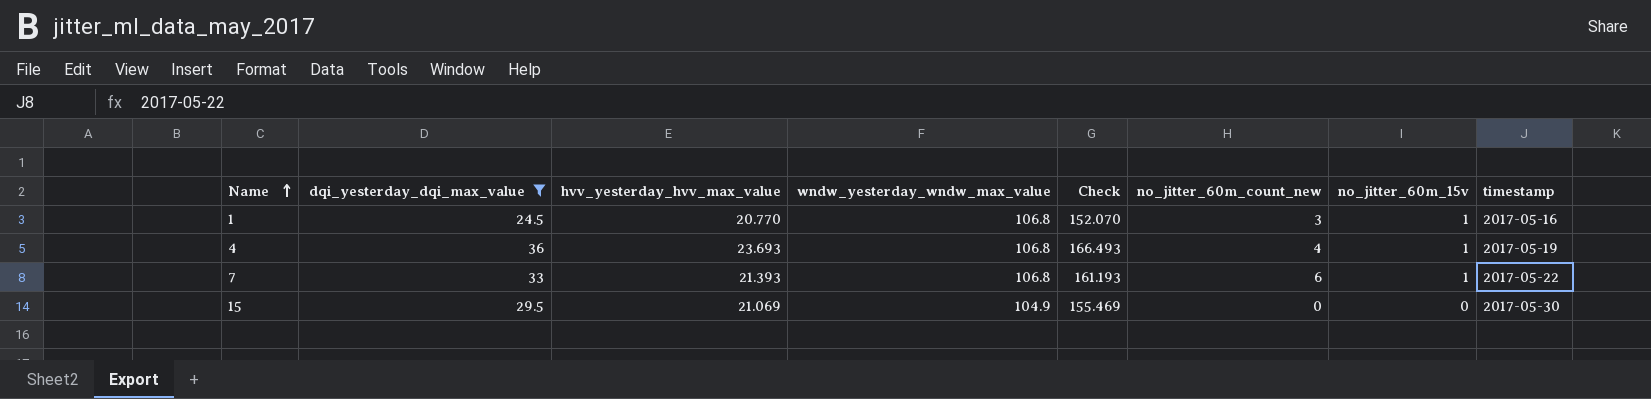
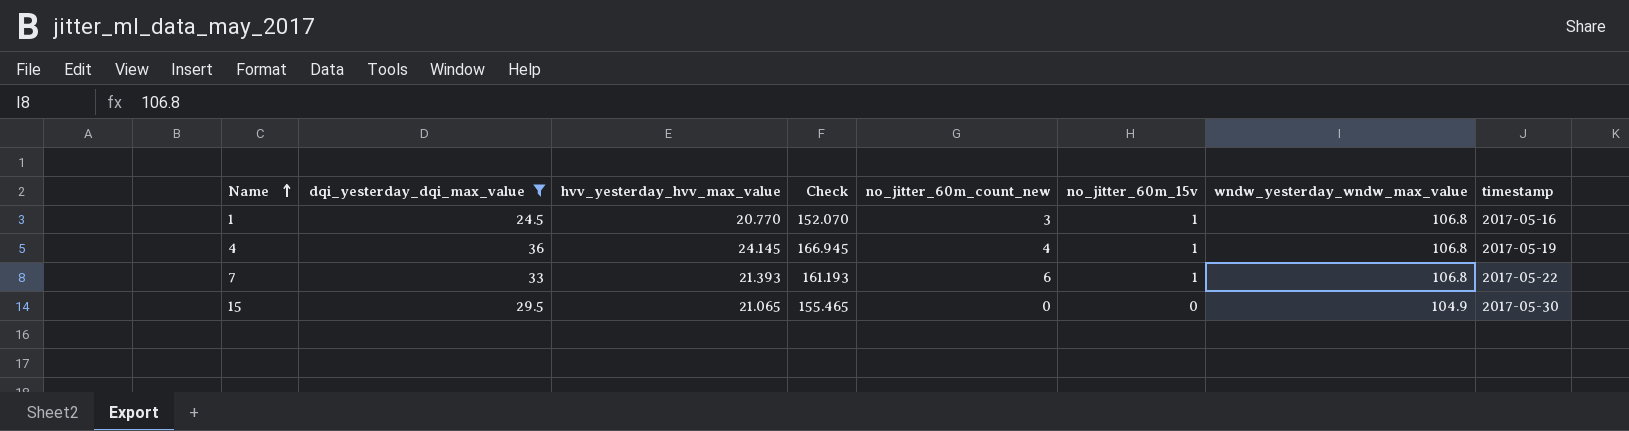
column wndw_yesterday_wndw_max_value | position: 4 -> 7
4 | hvv_yesterday_hvv_max_value: 23.693 -> 24.145
4 | Check: 166.493 -> 166.945
15 | hvv_yesterday_hvv_max_value: 21.069 -> 21.065
15 | Check: 155.469 -> 155.465

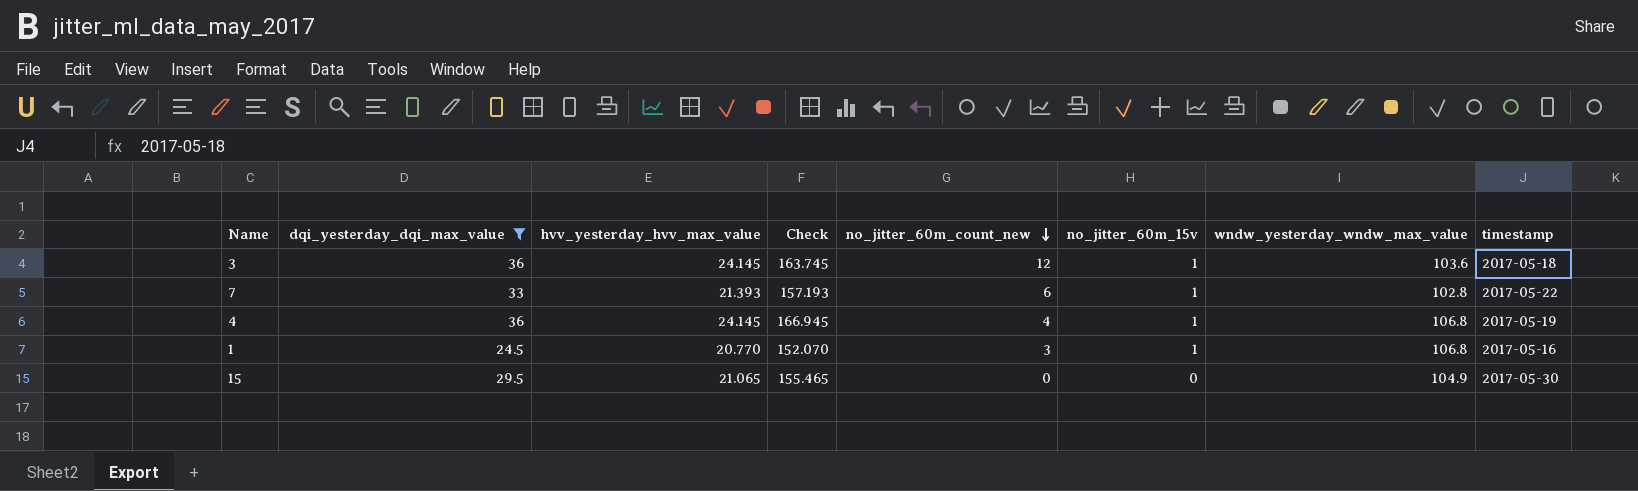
row order: Name ascending -> no_jitter_60m_count_new descending
row 3: none -> 36 | 24.145 | 163.745 | 12 | 1 | 103.6 | 2017-05-18
7 | Check: 161.193 -> 157.193
7 | wndw_yesterday_wndw_max_value: 106.8 -> 102.8

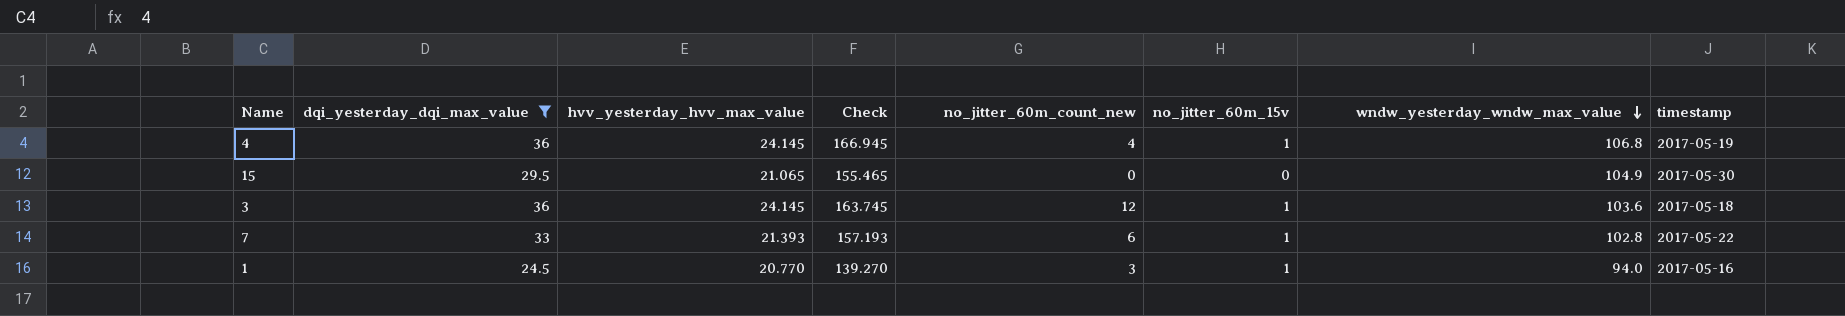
row order: no_jitter_60m_count_new descending -> wndw_yesterday_wndw_max_value descending
1 | Check: 152.070 -> 139.270
1 | wndw_yesterday_wndw_max_value: 106.8 -> 94.0

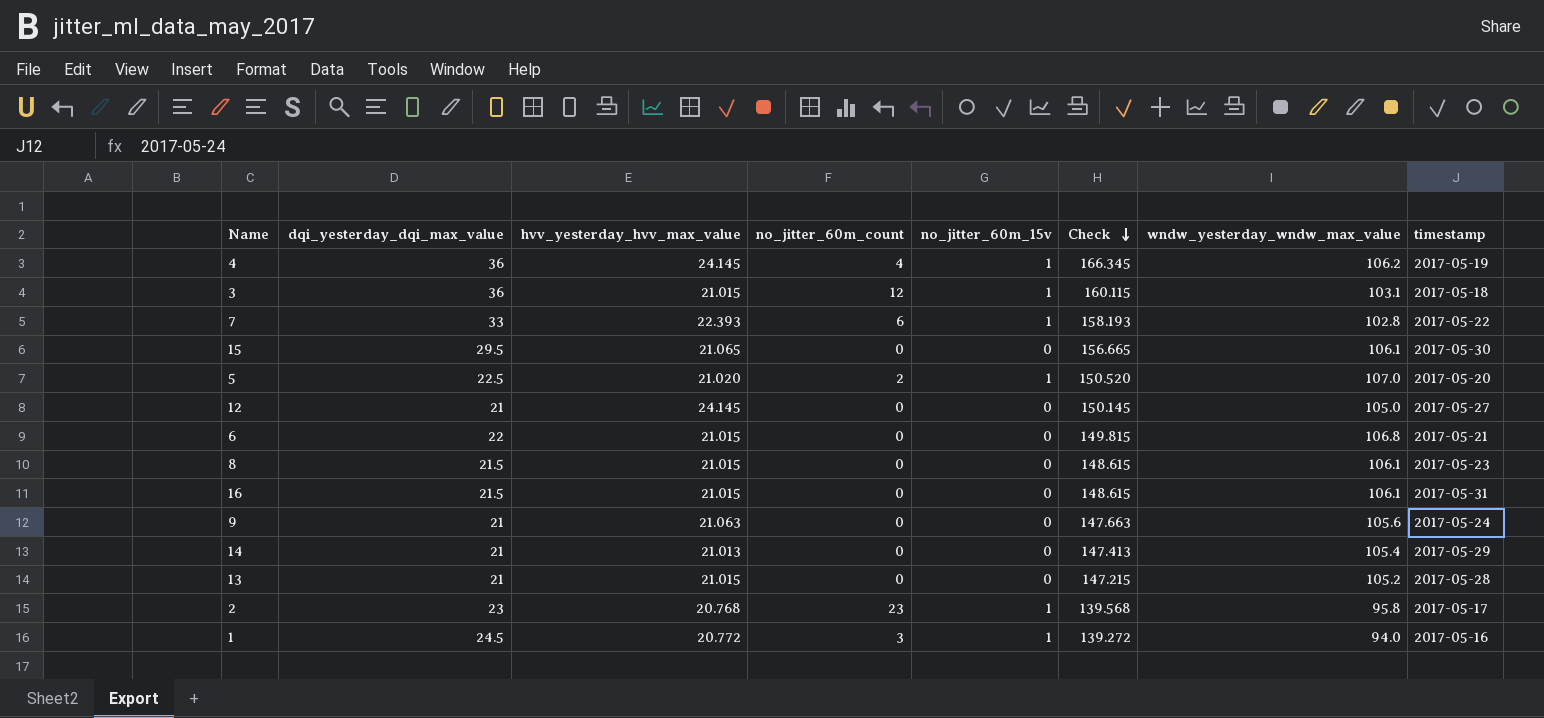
filter: dqi_yesterday_dqi_max_value >= 24.5 -> none
row order: wndw_yesterday_wndw_max_value descending -> Check descending
column name: no_jitter_60m_count_new -> no_jitter_60m_count
column Check | position: 4 -> 6
4 | Check: 166.945 -> 166.345
4 | wndw_yesterday_wndw_max_value: 106.8 -> 106.2
3 | hvv_yesterday_hvv_max_value: 24.145 -> 21.015
3 | Check: 163.745 -> 160.115
3 | wndw_yesterday_wndw_max_value: 103.6 -> 103.1
7 | hvv_yesterday_hvv_max_value: 21.393 -> 22.393
7 | Check: 157.193 -> 158.193
15 | Check: 155.465 -> 156.665
15 | wndw_yesterday_wndw_max_value: 104.9 -> 106.1
1 | hvv_yesterday_hvv_max_value: 20.770 -> 20.772
1 | Check: 139.270 -> 139.272

